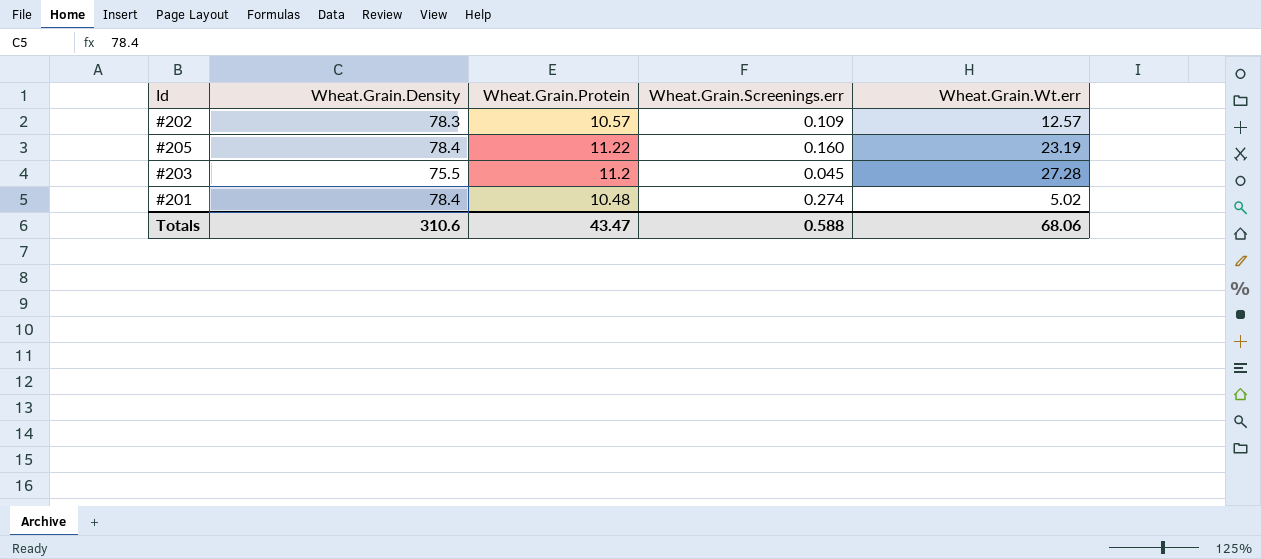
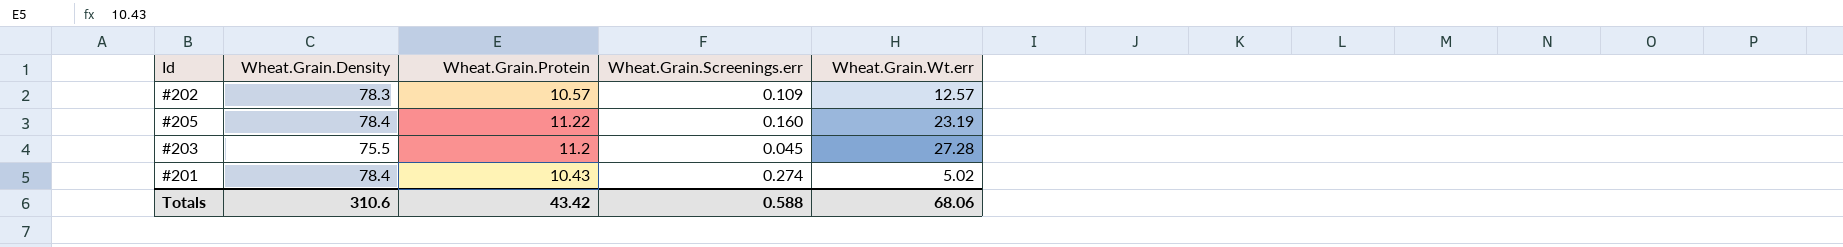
#201 | Wheat.Grain.Protein: 10.48 -> 10.43
Totals | Wheat.Grain.Protein: 43.47 -> 43.42

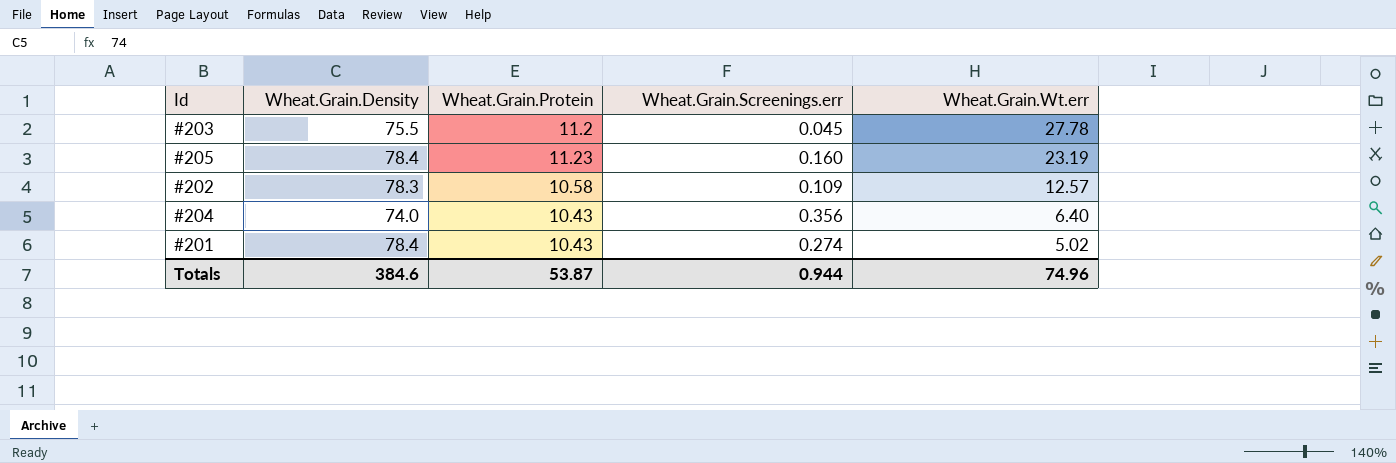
row order: none -> Wheat.Grain.Wt.err descending
#203 | Wheat.Grain.Wt.err: 27.28 -> 27.78
#205 | Wheat.Grain.Protein: 11.22 -> 11.23
#202 | Wheat.Grain.Protein: 10.57 -> 10.58
row #204: none -> 74.0 | 10.43 | 0.356 | 6.40
Totals | Wheat.Grain.Density: 310.6 -> 384.6
Totals | Wheat.Grain.Protein: 43.42 -> 53.87
Totals | Wheat.Grain.Screenings.err: 0.588 -> 0.944
Totals | Wheat.Grain.Wt.err: 68.06 -> 74.96

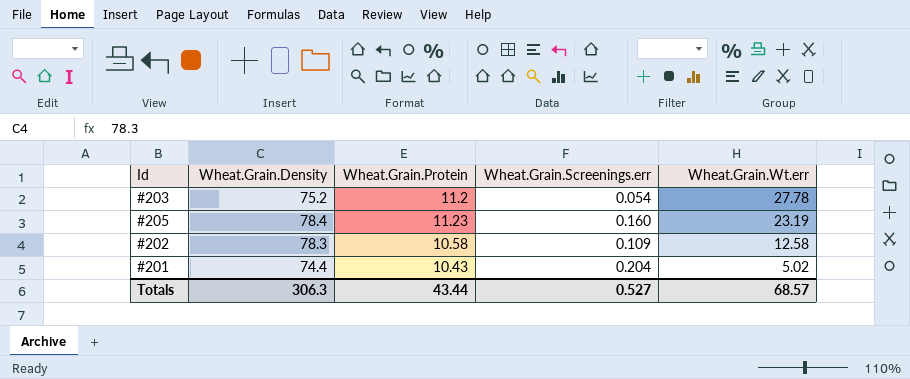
row #204: 74.0 | 10.43 | 0.356 | 6.40 -> none
#203 | Wheat.Grain.Density: 75.5 -> 75.2
#203 | Wheat.Grain.Screenings.err: 0.045 -> 0.054
#202 | Wheat.Grain.Wt.err: 12.57 -> 12.58
#201 | Wheat.Grain.Density: 78.4 -> 74.4
#201 | Wheat.Grain.Screenings.err: 0.274 -> 0.204
Totals | Wheat.Grain.Density: 384.6 -> 306.3
Totals | Wheat.Grain.Protein: 53.87 -> 43.44
Totals | Wheat.Grain.Screenings.err: 0.944 -> 0.527
Totals | Wheat.Grain.Wt.err: 74.96 -> 68.57

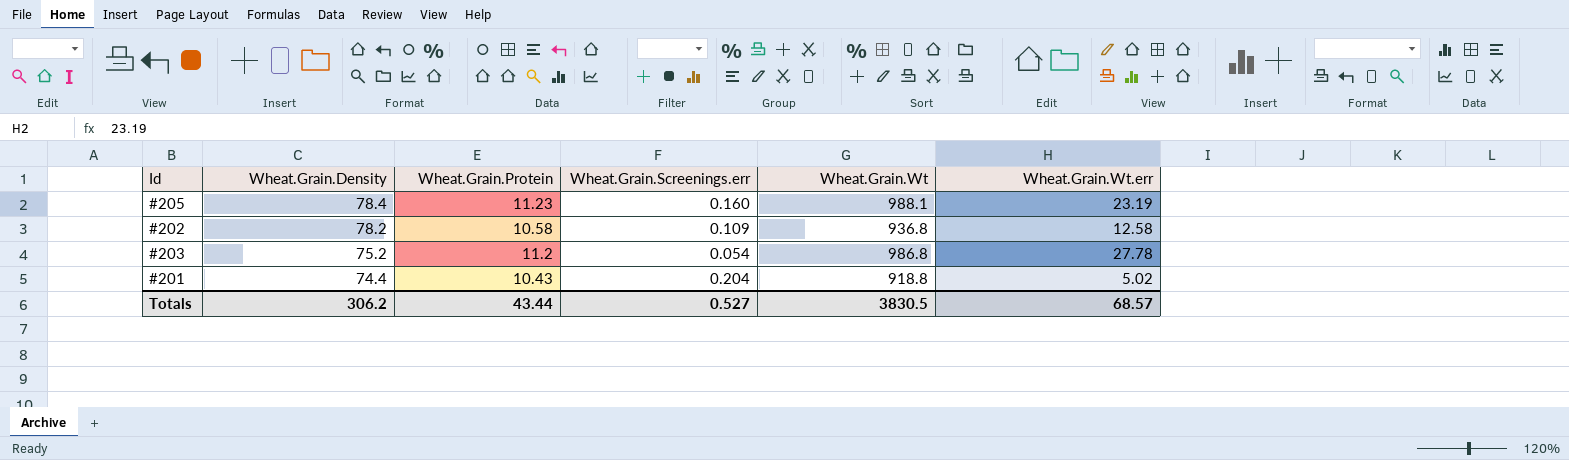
row order: Wheat.Grain.Wt.err descending -> Wheat.Grain.Density descending
column Wheat.Grain.Wt | position: none -> 5
#202 | Wheat.Grain.Density: 78.3 -> 78.2
Totals | Wheat.Grain.Density: 306.3 -> 306.2

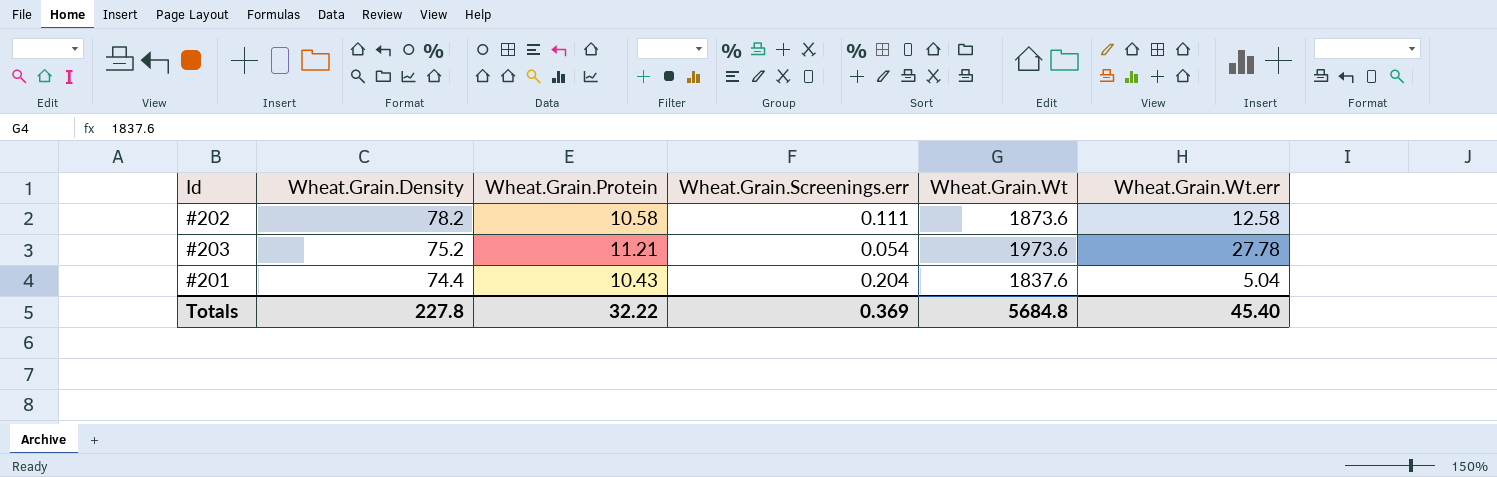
row #205: 78.4 | 11.23 | 0.160 | 988.1 | 23.19 -> none
#202 | Wheat.Grain.Screenings.err: 0.109 -> 0.111
#202 | Wheat.Grain.Wt: 936.8 -> 1873.6
#203 | Wheat.Grain.Protein: 11.2 -> 11.21
#203 | Wheat.Grain.Wt: 986.8 -> 1973.6
#201 | Wheat.Grain.Wt: 918.8 -> 1837.6
#201 | Wheat.Grain.Wt.err: 5.02 -> 5.04
Totals | Wheat.Grain.Density: 306.2 -> 227.8
Totals | Wheat.Grain.Protein: 43.44 -> 32.22
Totals | Wheat.Grain.Screenings.err: 0.527 -> 0.369
Totals | Wheat.Grain.Wt: 3830.5 -> 5684.8
Totals | Wheat.Grain.Wt.err: 68.57 -> 45.40

